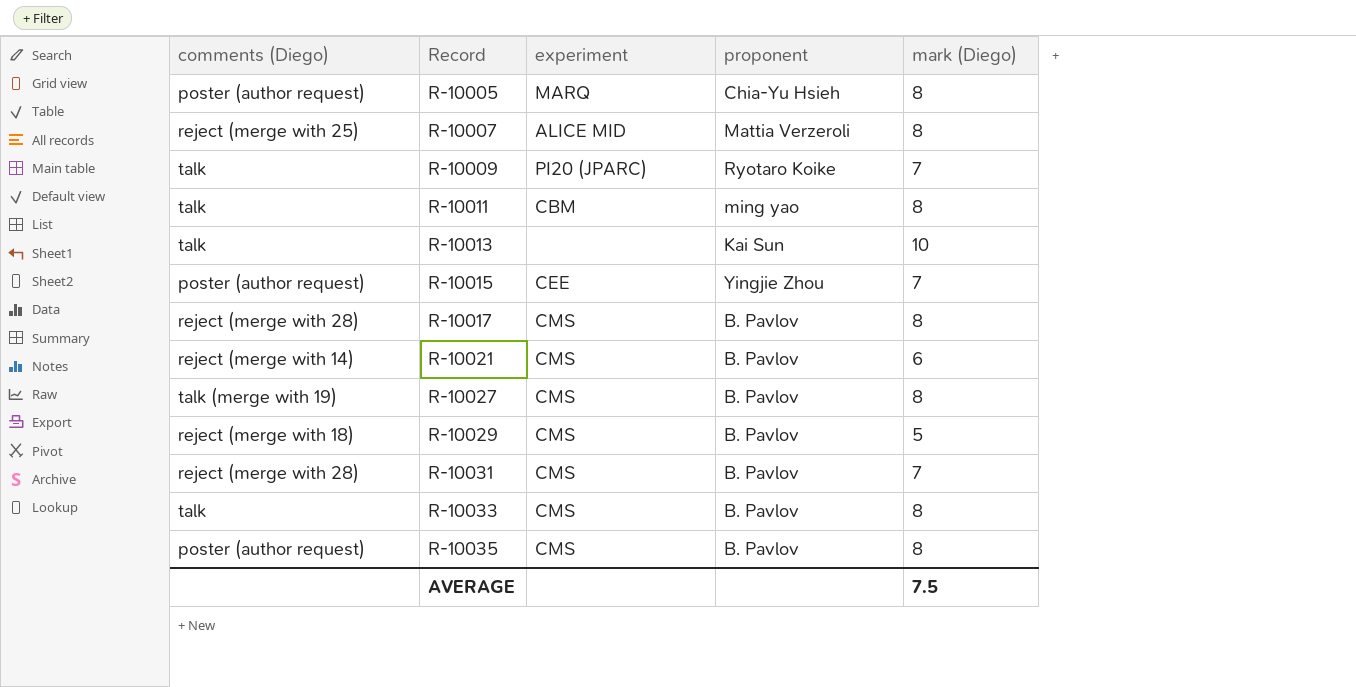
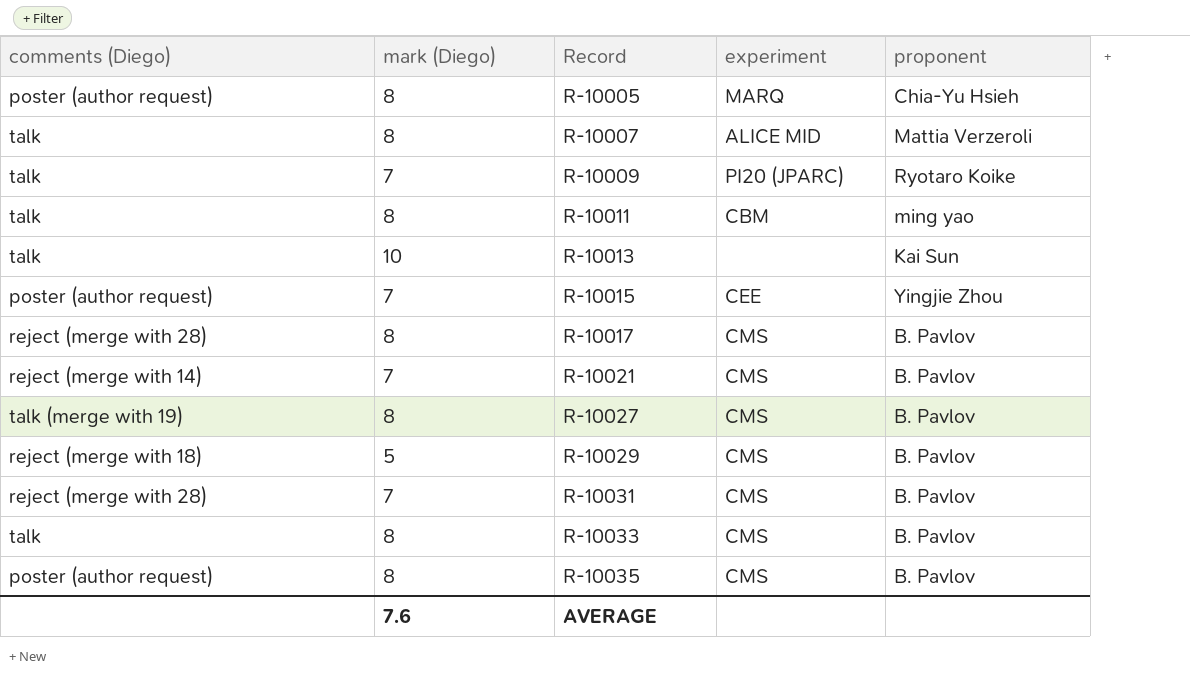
column mark (Diego) | position: 5 -> 2
R-10007 | comments (Diego): reject (merge with 25) -> talk
R-10021 | mark (Diego): 6 -> 7
AVERAGE | mark (Diego): 7.5 -> 7.6

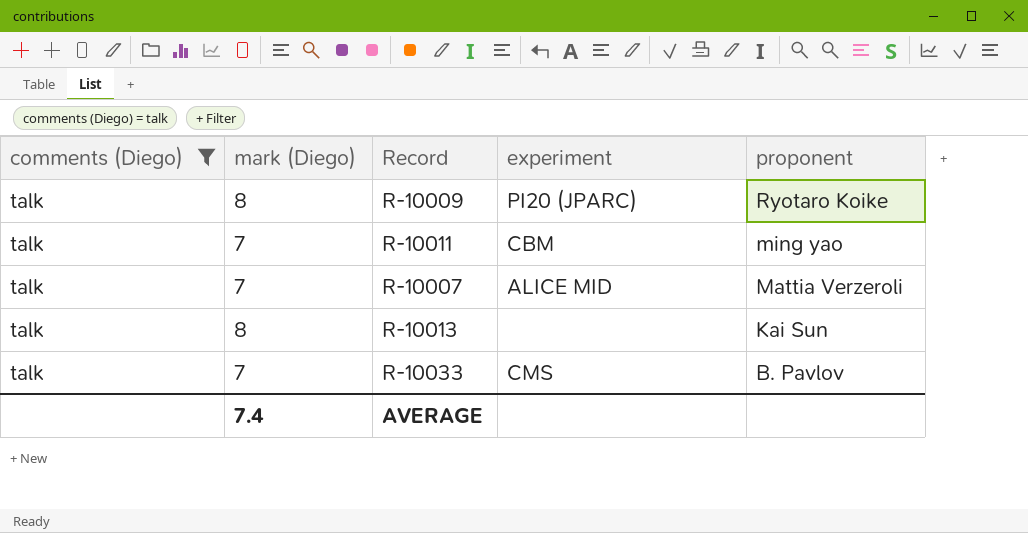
filter: none -> comments (Diego) = talk
row order: Record ascending -> proponent descending
R-10009 | mark (Diego): 7 -> 8
R-10011 | mark (Diego): 8 -> 7
R-10007 | mark (Diego): 8 -> 7
R-10013 | mark (Diego): 10 -> 8
R-10033 | mark (Diego): 8 -> 7
AVERAGE | mark (Diego): 7.6 -> 7.4

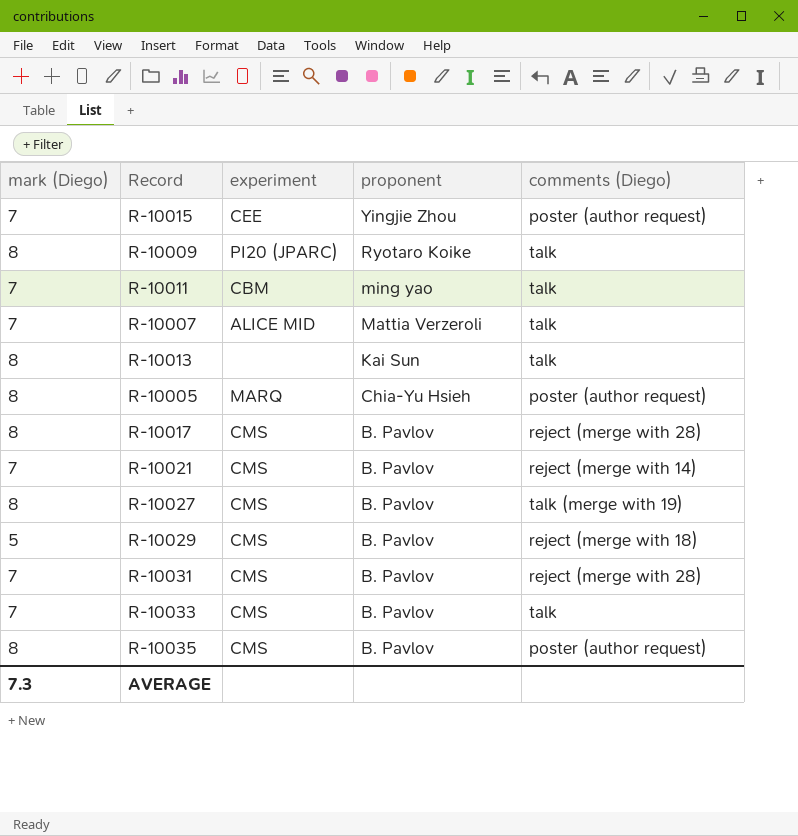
filter: comments (Diego) = talk -> none
column comments (Diego) | position: 1 -> 5
AVERAGE | mark (Diego): 7.4 -> 7.3

